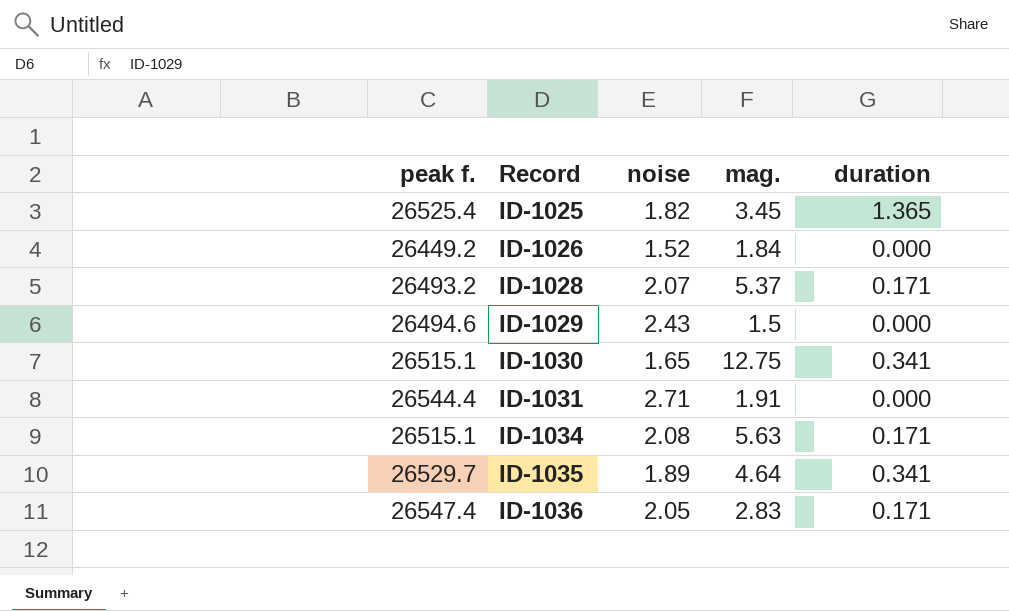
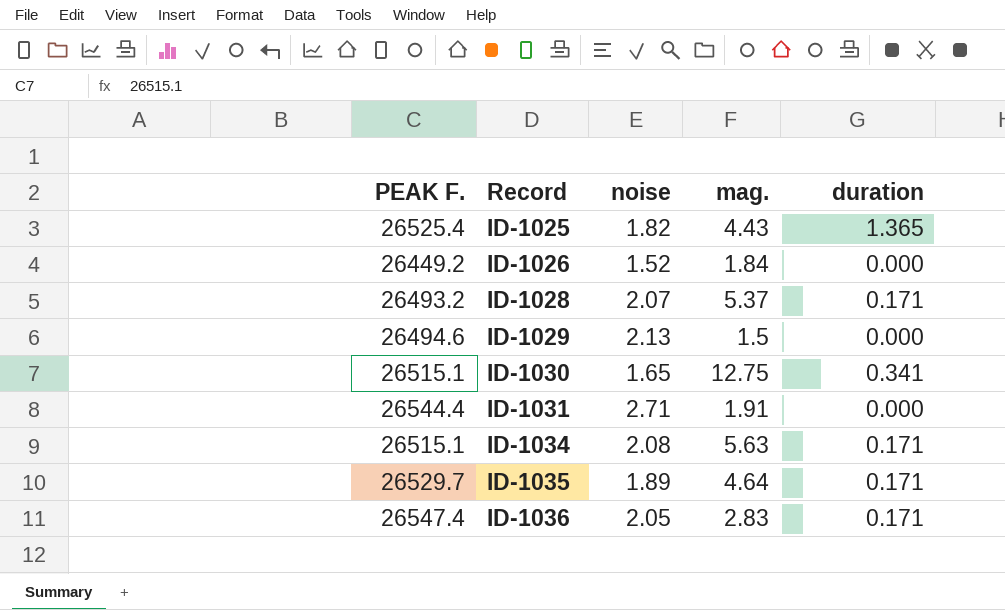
column name: peak f. -> PEAK F.
ID-1025 | mag.: 3.45 -> 4.43
ID-1029 | noise: 2.43 -> 2.13
ID-1035 | duration: 0.341 -> 0.171

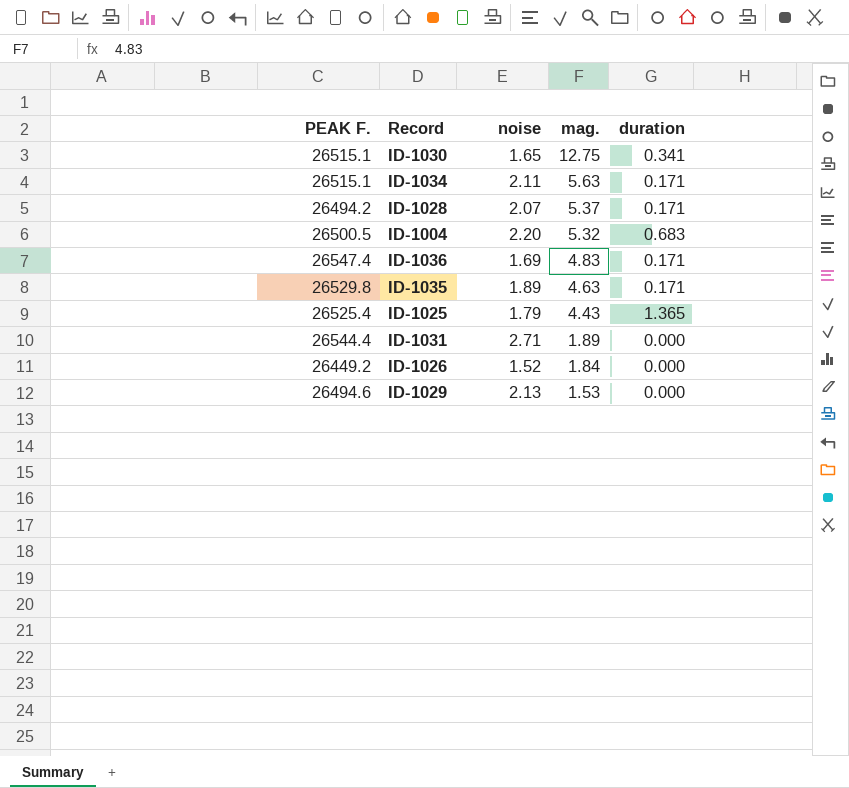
row order: Record ascending -> mag. descending
ID-1034 | noise: 2.08 -> 2.11
ID-1028 | PEAK F.: 26493.2 -> 26494.2
row ID-1004: none -> 26500.5 | 2.20 | 5.32 | 0.683
ID-1036 | noise: 2.05 -> 1.69
ID-1036 | mag.: 2.83 -> 4.83
ID-1035 | PEAK F.: 26529.7 -> 26529.8
ID-1035 | mag.: 4.64 -> 4.63
ID-1025 | noise: 1.82 -> 1.79
ID-1031 | mag.: 1.91 -> 1.89
ID-1029 | mag.: 1.5 -> 1.53

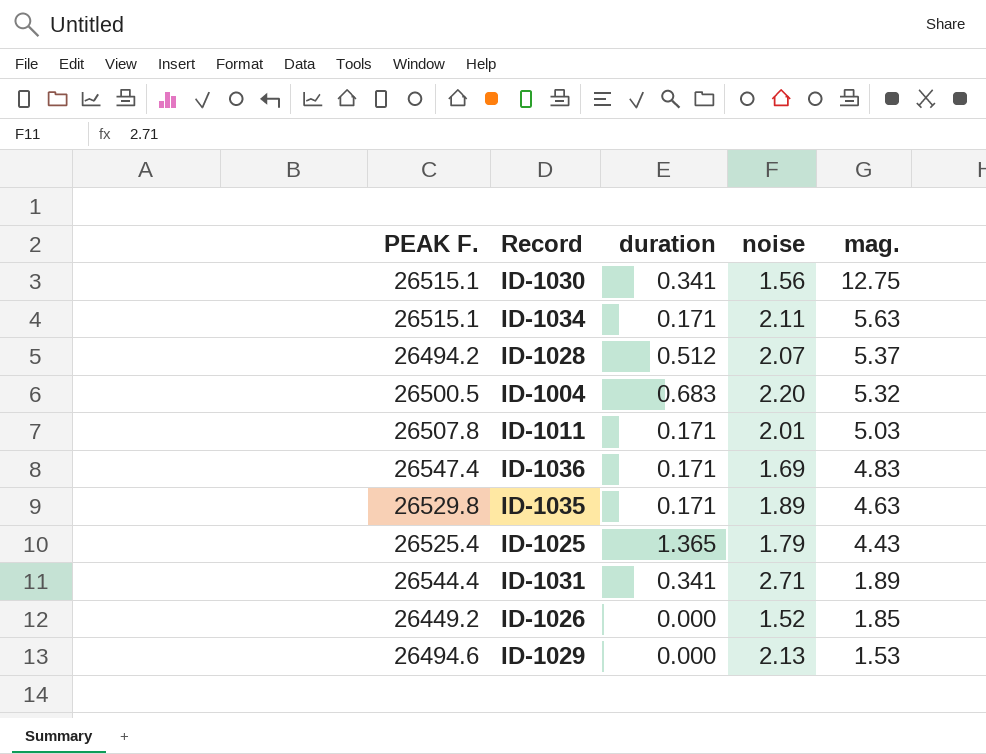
column duration | position: 5 -> 3
ID-1030 | noise: 1.65 -> 1.56
ID-1028 | duration: 0.171 -> 0.512
row ID-1011: none -> 26507.8 | 0.171 | 2.01 | 5.03
ID-1031 | duration: 0.000 -> 0.341
ID-1026 | mag.: 1.84 -> 1.85

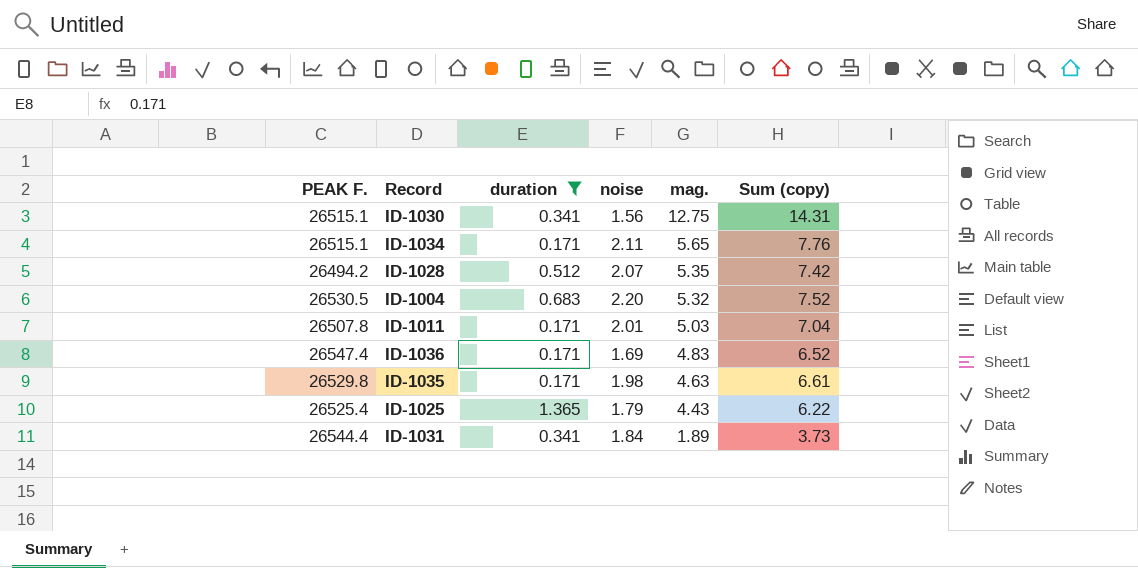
filter: none -> duration != 0.000
column Sum (copy) | formula: none -> [noise] + [mag.]
ID-1034 | mag.: 5.63 -> 5.65
ID-1028 | mag.: 5.37 -> 5.35
ID-1004 | PEAK F.: 26500.5 -> 26530.5
ID-1035 | noise: 1.89 -> 1.98
ID-1031 | noise: 2.71 -> 1.84

